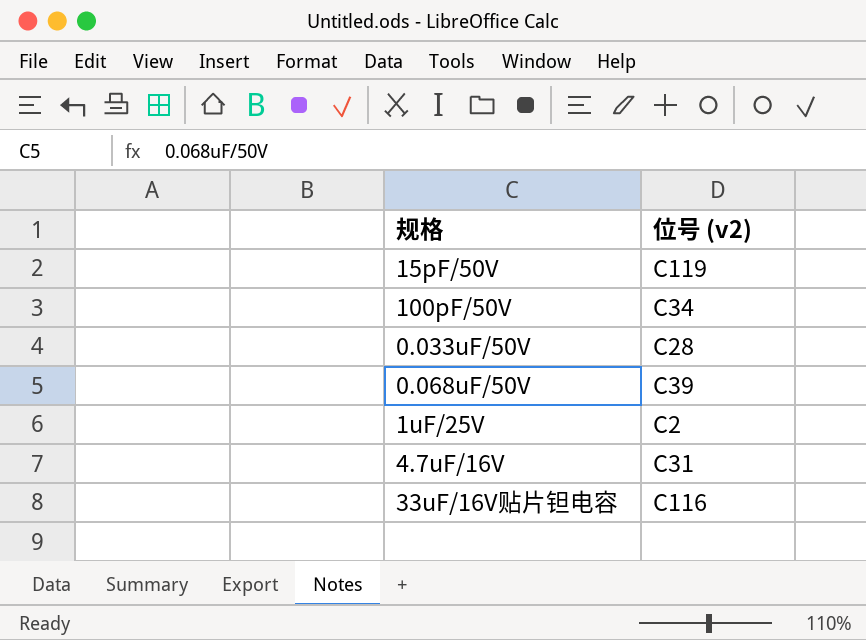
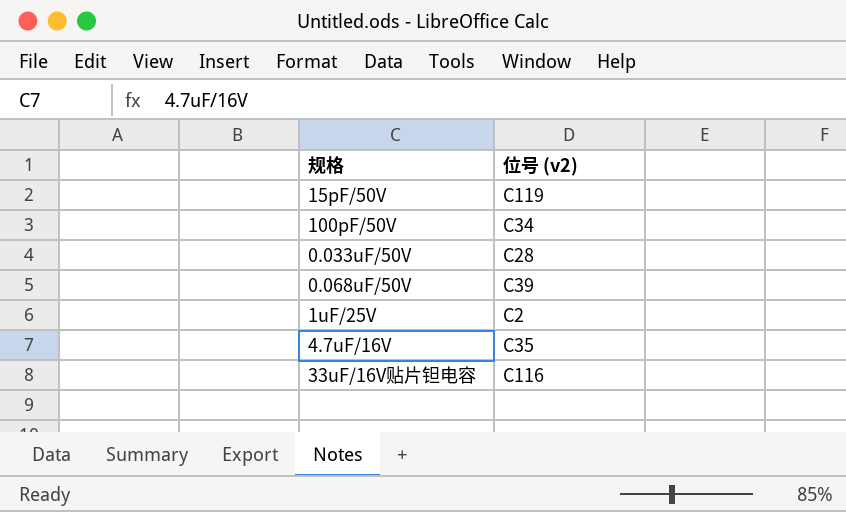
4.7uF/16V | 位号 (v2): C31 -> C35

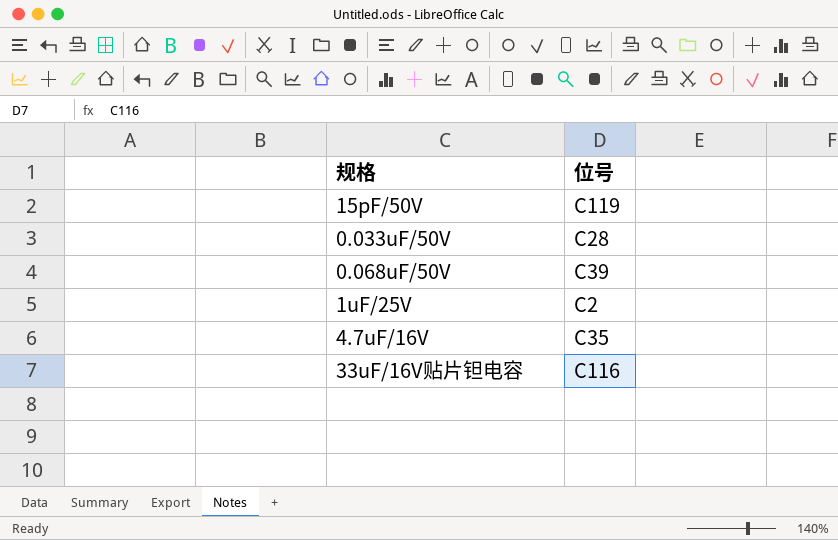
column name: 位号 (v2) -> 位号
row 100pF/50V: C34 -> none

